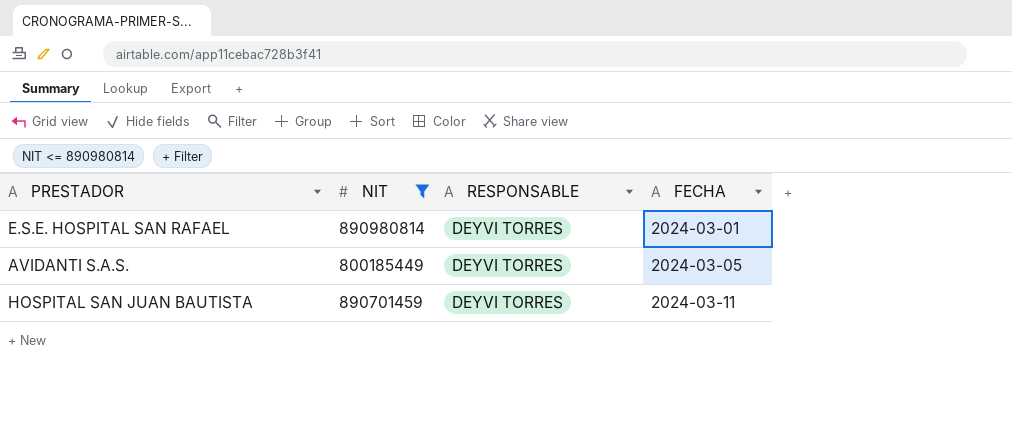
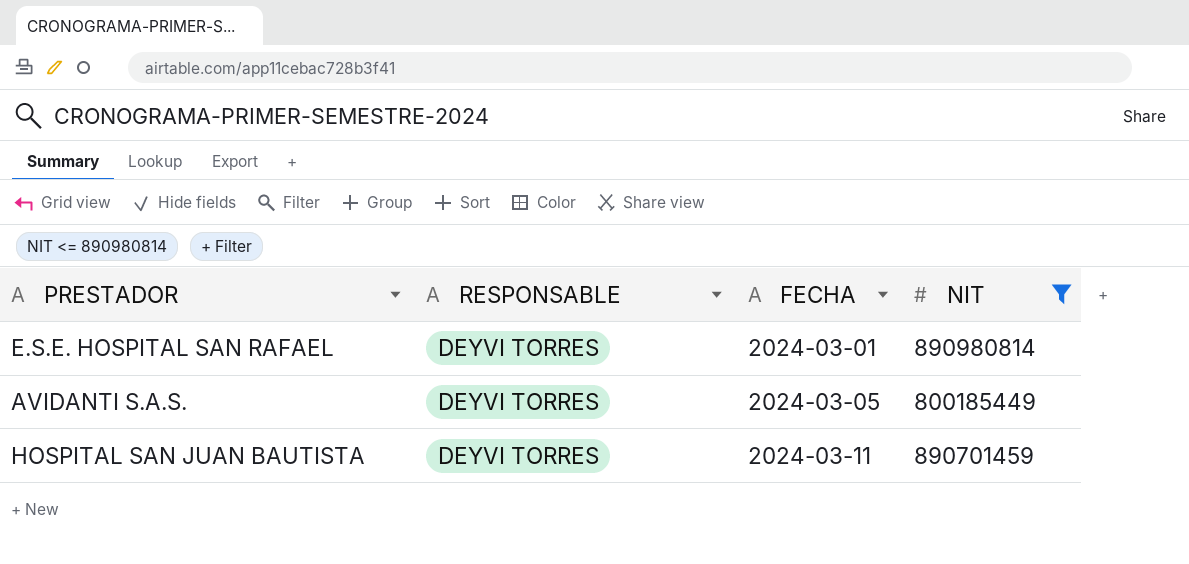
column NIT | position: 2 -> 4

